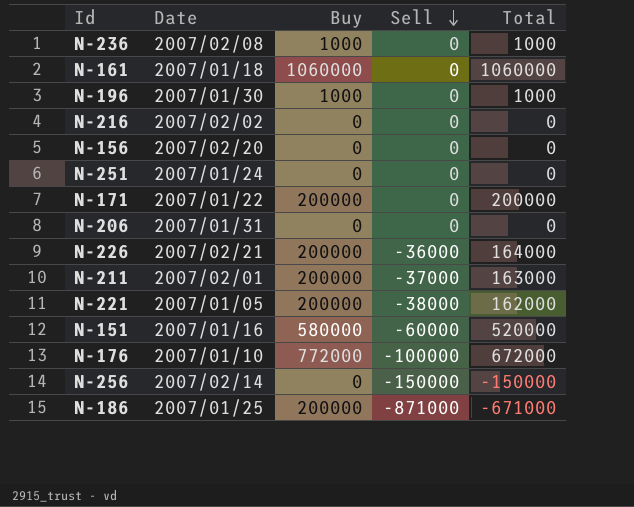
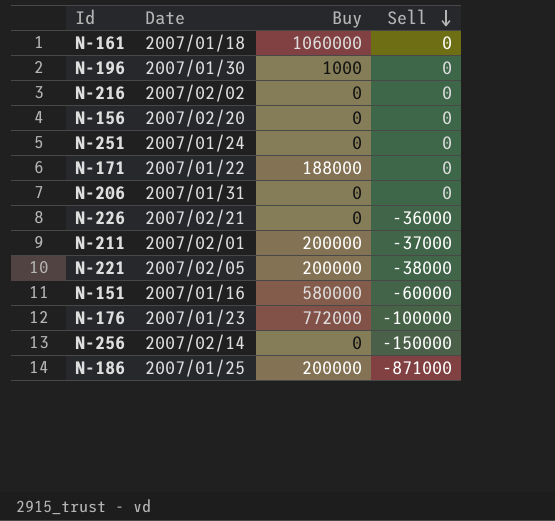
column Total | formula: [Buy] + [Sell] -> none
row N-236: 2007/02/08 | 1000 | 0 | 1000 -> none
N-171 | Buy: 200000 -> 188000
N-226 | Buy: 200000 -> 0
N-221 | Date: 2007/01/05 -> 2007/02/05
N-176 | Date: 2007/01/10 -> 2007/01/23

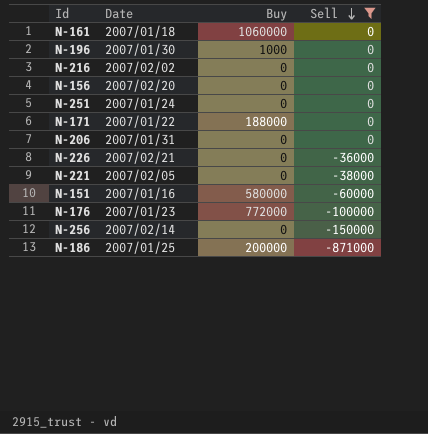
filter: none -> Sell != -37000
N-221 | Buy: 200000 -> 0

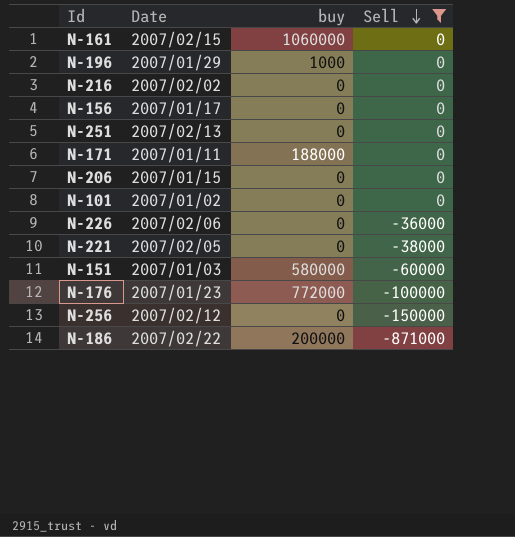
column name: Buy -> buy
N-161 | Date: 2007/01/18 -> 2007/02/15
N-196 | Date: 2007/01/30 -> 2007/01/29
N-156 | Date: 2007/02/20 -> 2007/01/17
N-251 | Date: 2007/01/24 -> 2007/02/13
N-171 | Date: 2007/01/22 -> 2007/01/11
N-206 | Date: 2007/01/31 -> 2007/01/15
row N-101: none -> 2007/01/02 | 0 | 0
N-226 | Date: 2007/02/21 -> 2007/02/06
N-151 | Date: 2007/01/16 -> 2007/01/03
N-256 | Date: 2007/02/14 -> 2007/02/12
N-186 | Date: 2007/01/25 -> 2007/02/22

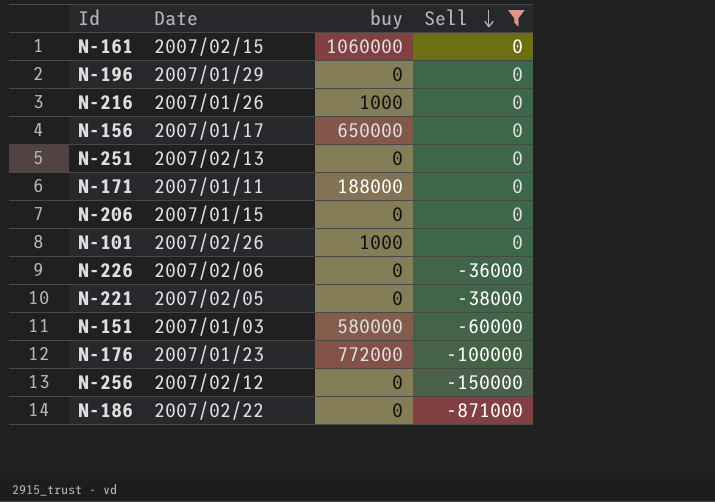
N-196 | buy: 1000 -> 0
N-216 | Date: 2007/02/02 -> 2007/01/26
N-216 | buy: 0 -> 1000
N-156 | buy: 0 -> 650000
N-101 | Date: 2007/01/02 -> 2007/02/26
N-101 | buy: 0 -> 1000
N-186 | buy: 200000 -> 0

